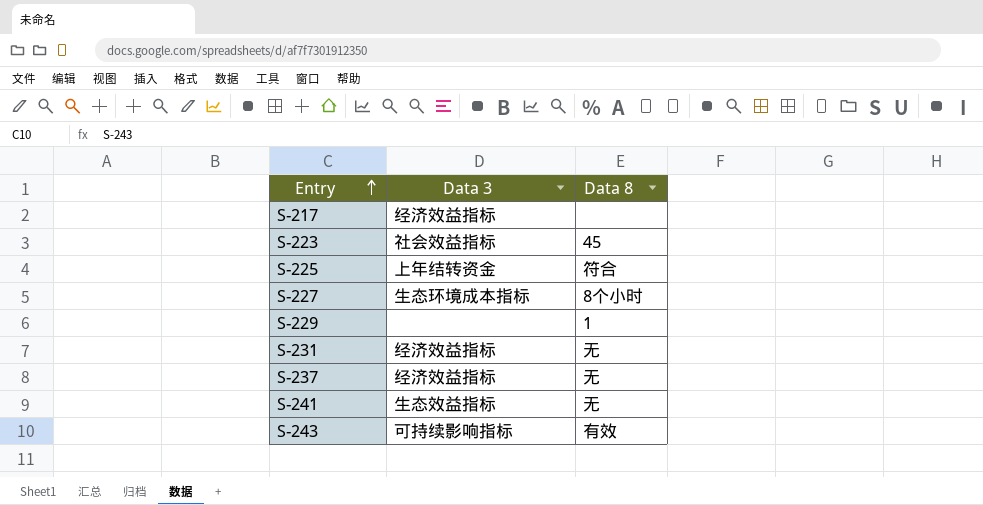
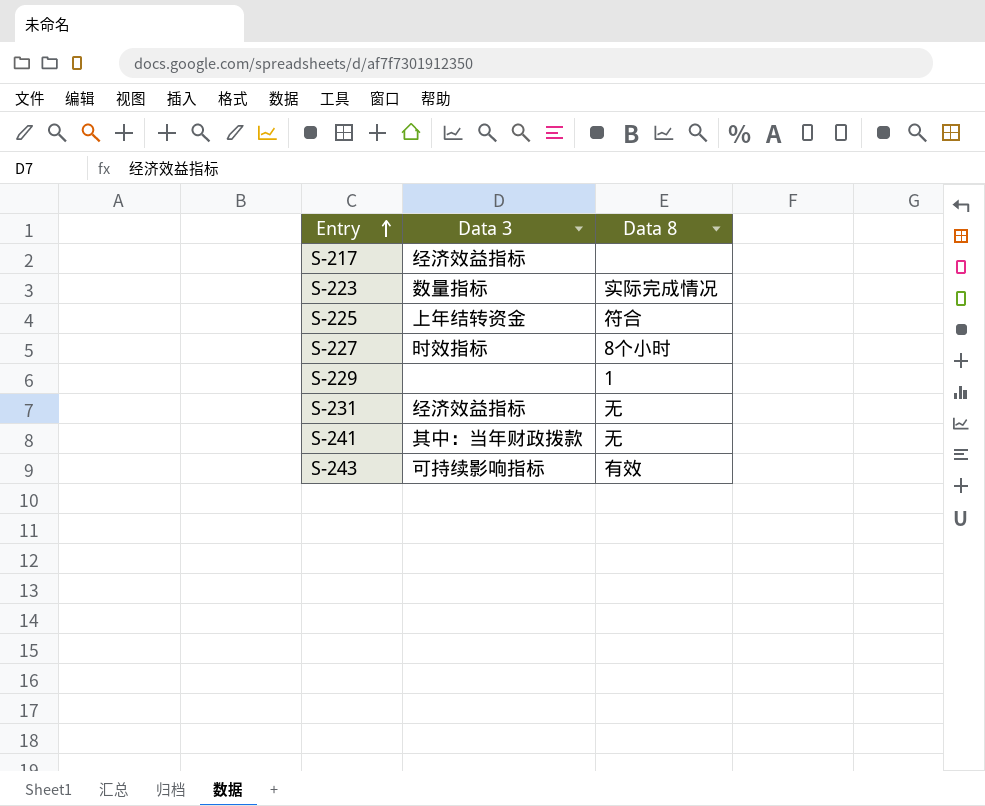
row S-237: 经济效益指标 | 无 -> none
S-223 | Data 3: 社会效益指标 -> 数量指标
S-223 | Data 8: 45 -> 实际完成情况
S-227 | Data 3: 生态环境成本指标 -> 时效指标
S-241 | Data 3: 生态效益指标 -> 其中：当年财政拨款

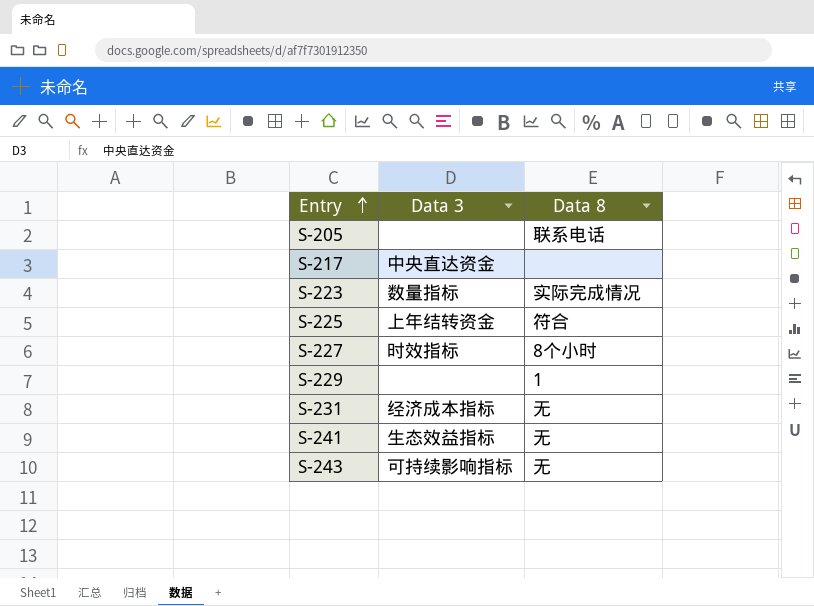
row S-205: none -> none | 联系电话
S-217 | Data 3: 经济效益指标 -> 中央直达资金
S-231 | Data 3: 经济效益指标 -> 经济成本指标
S-241 | Data 3: 其中：当年财政拨款 -> 生态效益指标
S-243 | Data 8: 有效 -> 无

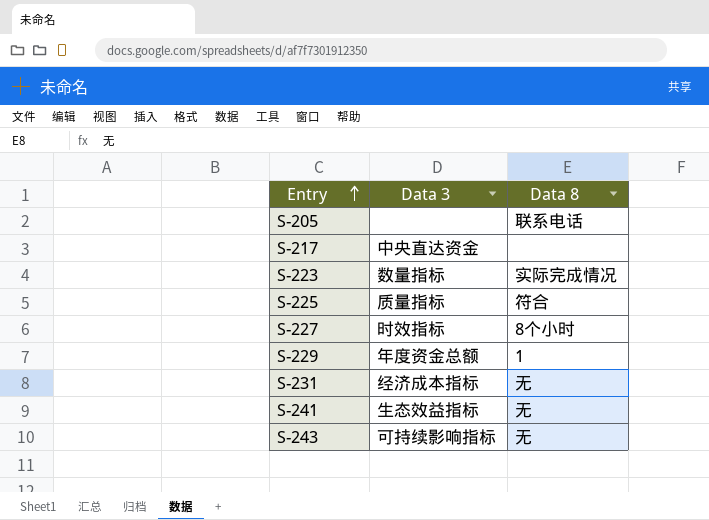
S-225 | Data 3: 上年结转资金 -> 质量指标
S-229 | Data 3: none -> 年度资金总额

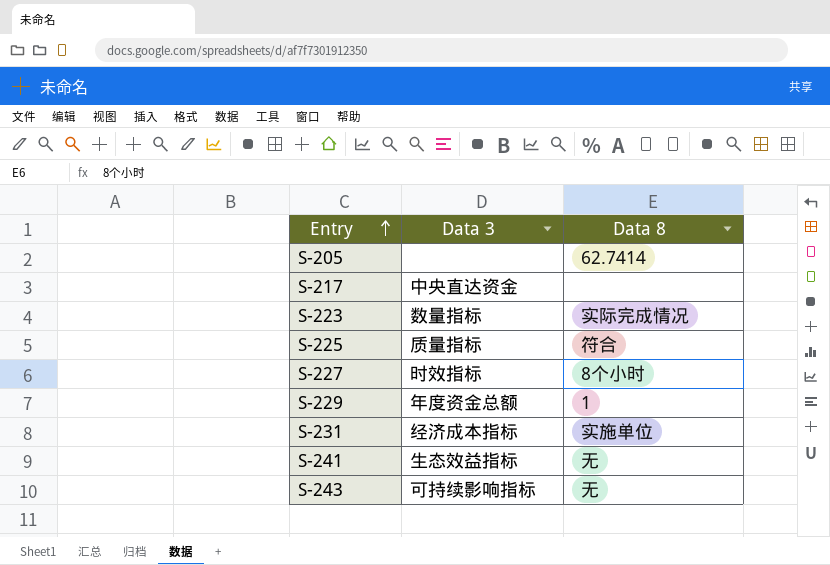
S-205 | Data 8: 联系电话 -> 62.7414
S-231 | Data 8: 无 -> 实施单位

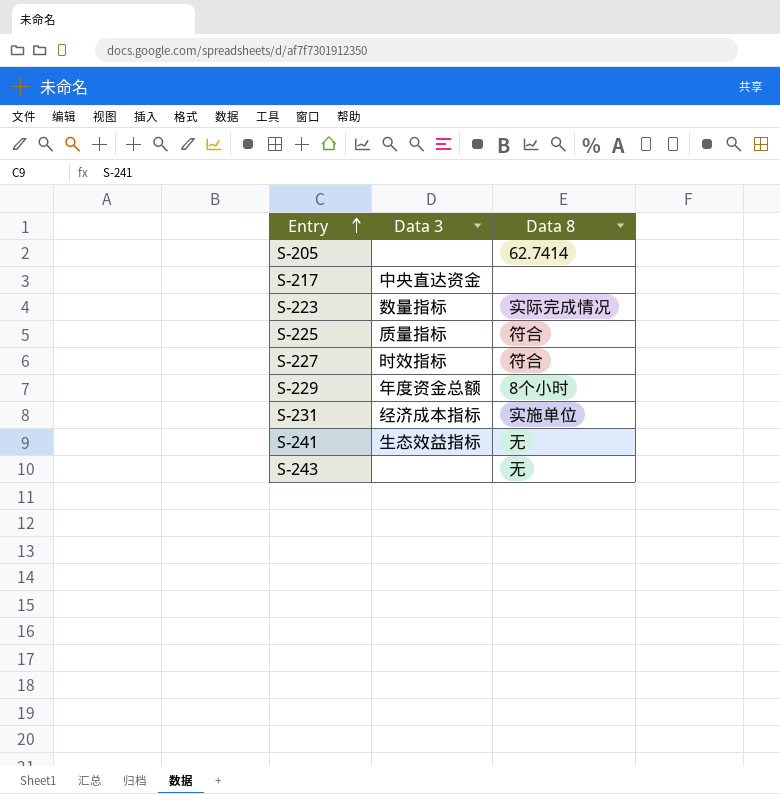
S-227 | Data 8: 8个小时 -> 符合
S-229 | Data 8: 1 -> 8个小时
S-243 | Data 3: 可持续影响指标 -> none

